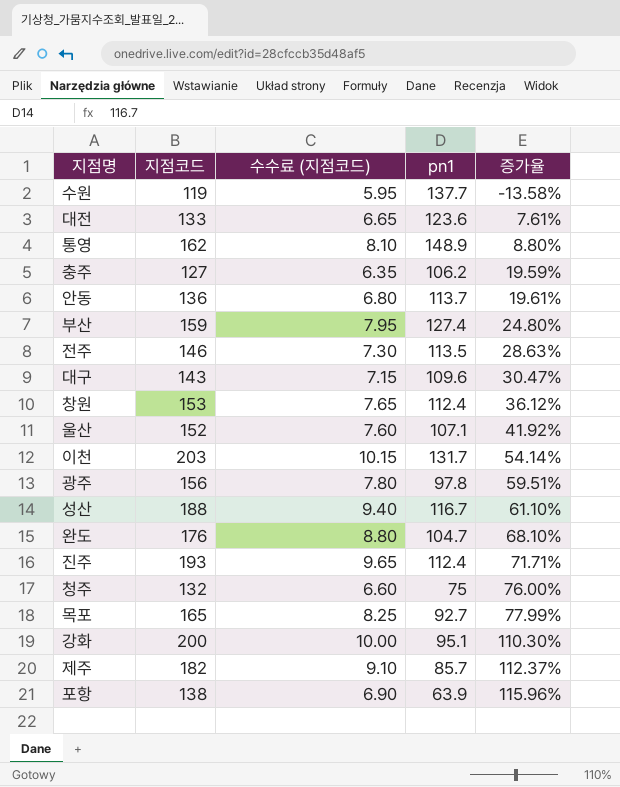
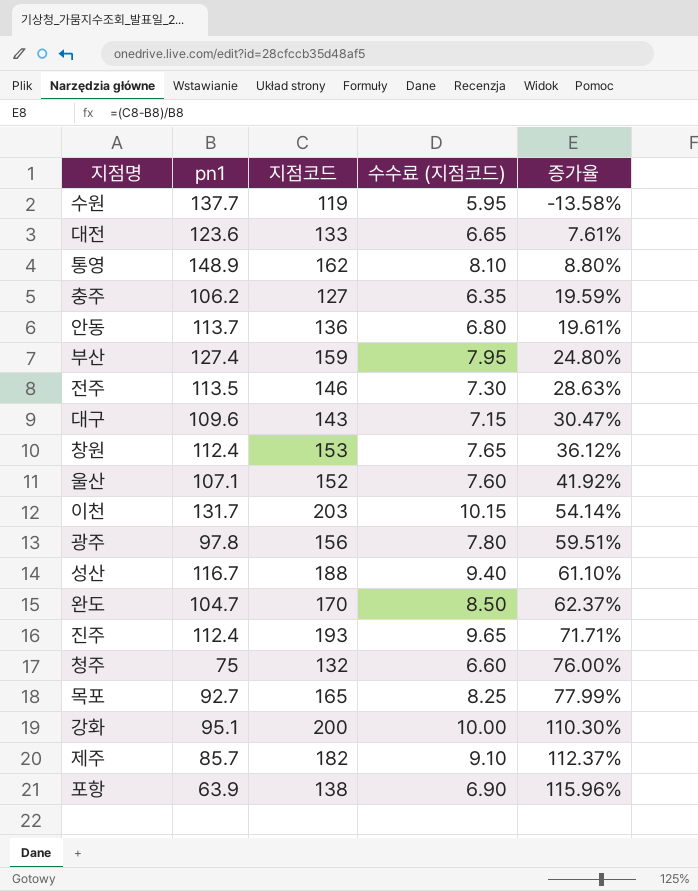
column pn1 | position: 4 -> 2
완도 | 지점코드: 176 -> 170
완도 | 수수료 (지점코드): 8.80 -> 8.50
완도 | 증가율: 68.10% -> 62.37%

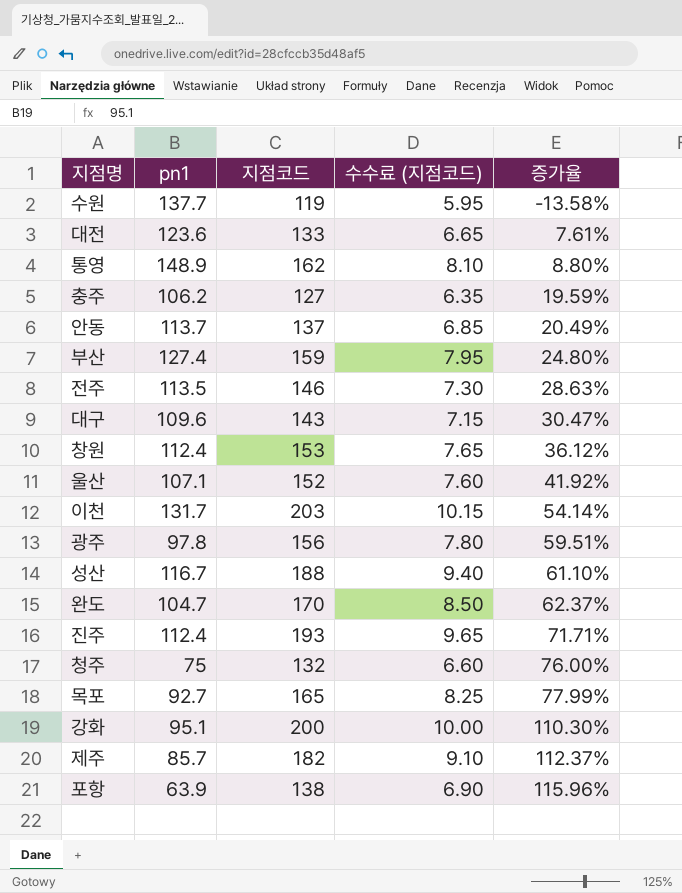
안동 | 지점코드: 136 -> 137
안동 | 수수료 (지점코드): 6.80 -> 6.85
안동 | 증가율: 19.61% -> 20.49%

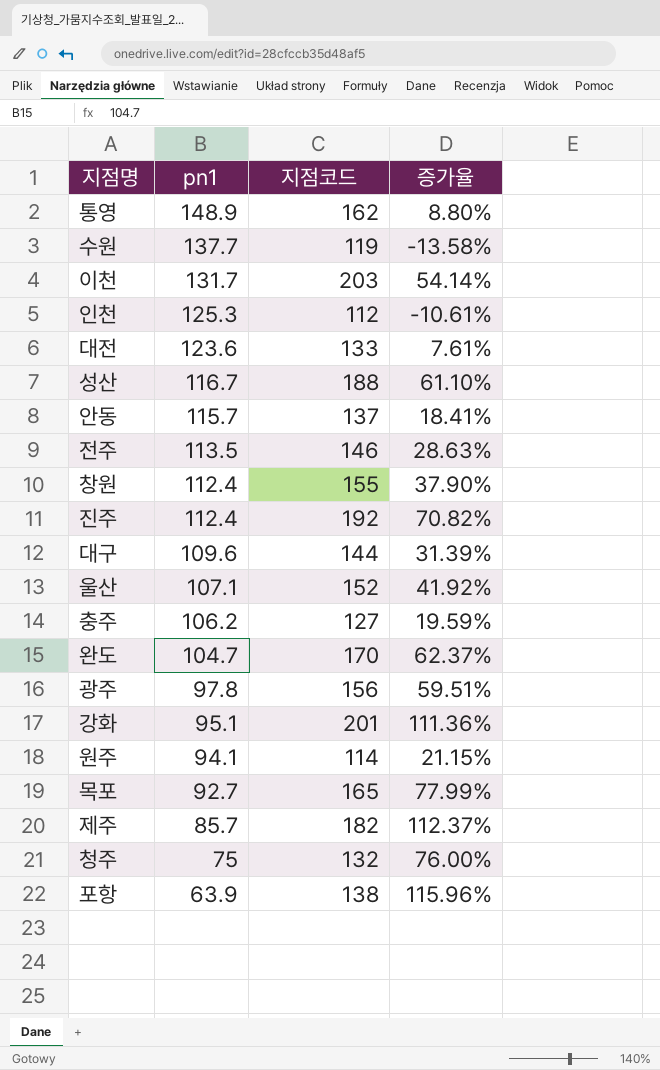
row order: 증가율 ascending -> pn1 descending
column 수수료 (지점코드) | formula: [지점코드] * 0.05 -> none
row 부산: 127.4 | 159 | 7.95 | 24.80% -> none
row 인천: none -> 125.3 | 112 | -10.61%
안동 | pn1: 113.7 -> 115.7
안동 | 증가율: 20.49% -> 18.41%
창원 | 지점코드: 153 -> 155
창원 | 증가율: 36.12% -> 37.90%
진주 | 지점코드: 193 -> 192
진주 | 증가율: 71.71% -> 70.82%
대구 | 지점코드: 143 -> 144
대구 | 증가율: 30.47% -> 31.39%
강화 | 지점코드: 200 -> 201
강화 | 증가율: 110.30% -> 111.36%
row 원주: none -> 94.1 | 114 | 21.15%

